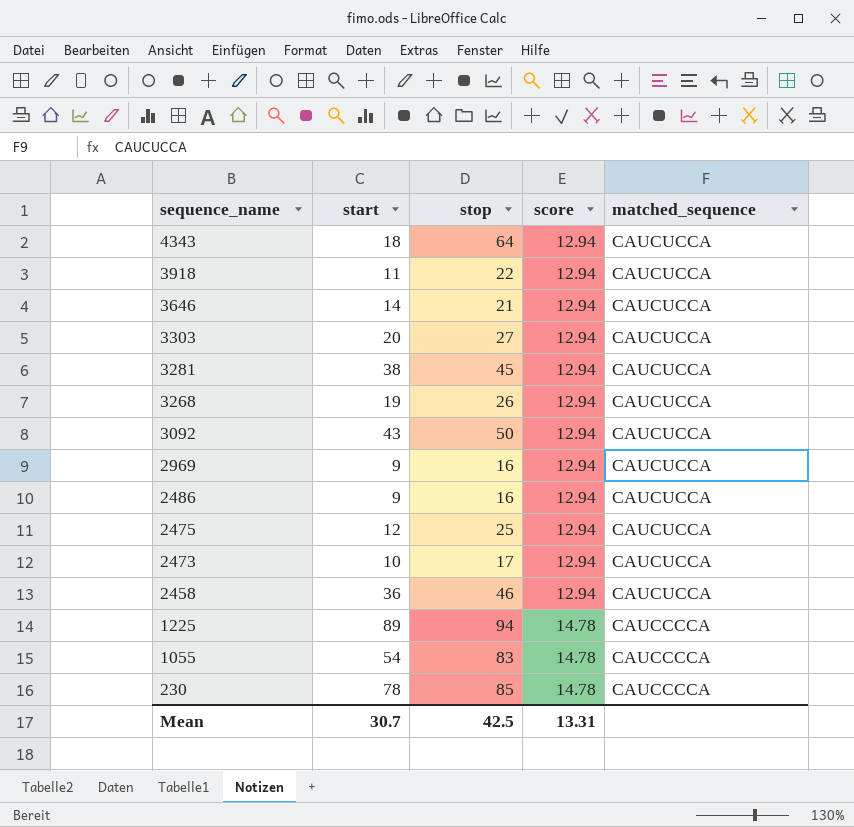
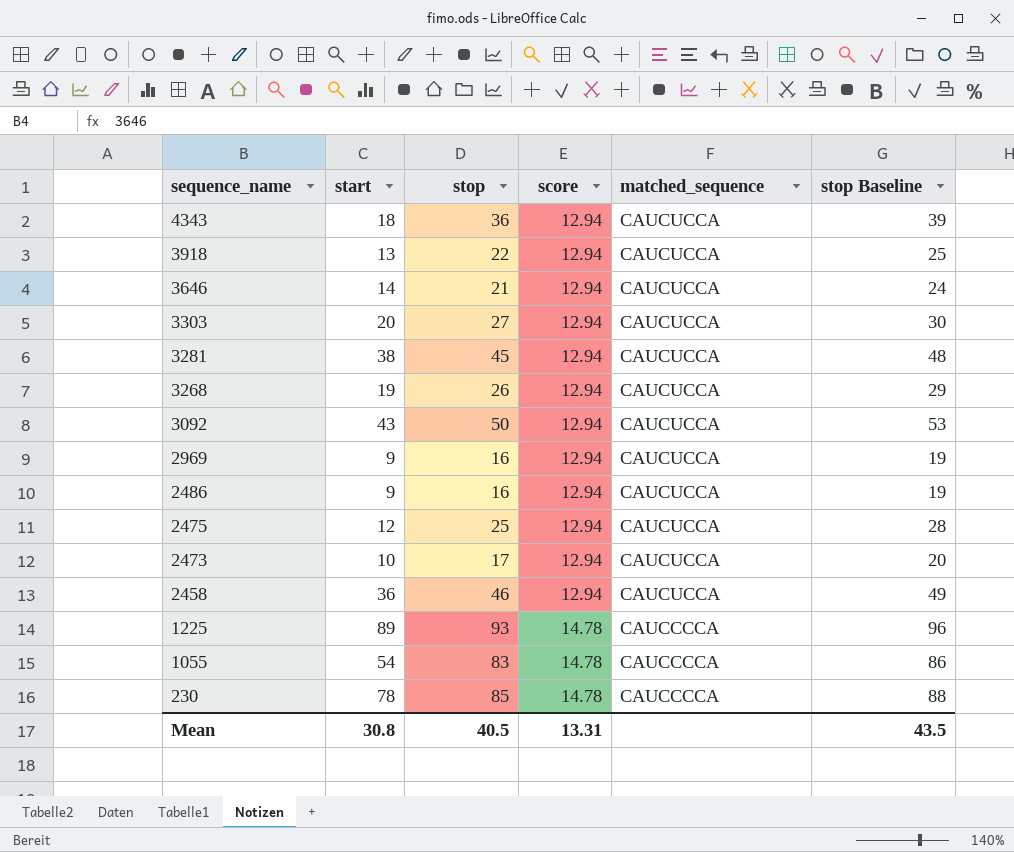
column stop Baseline | formula: none -> [stop] + 3
4343 | stop: 64 -> 36
3918 | start: 11 -> 13
1225 | stop: 94 -> 93
Mean | start: 30.7 -> 30.8
Mean | stop: 42.5 -> 40.5

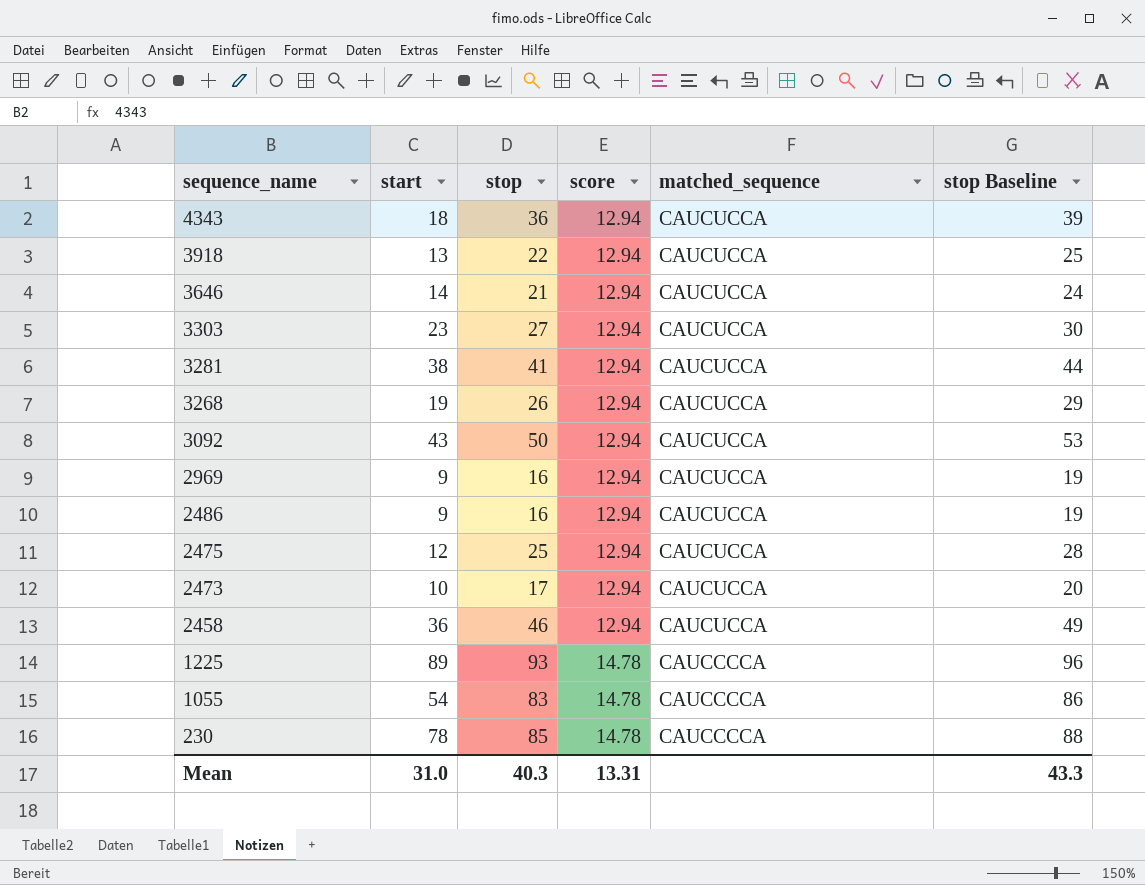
3303 | start: 20 -> 23
3281 | stop: 45 -> 41
3281 | stop Baseline: 48 -> 44
Mean | start: 30.8 -> 31.0
Mean | stop: 40.5 -> 40.3
Mean | stop Baseline: 43.5 -> 43.3

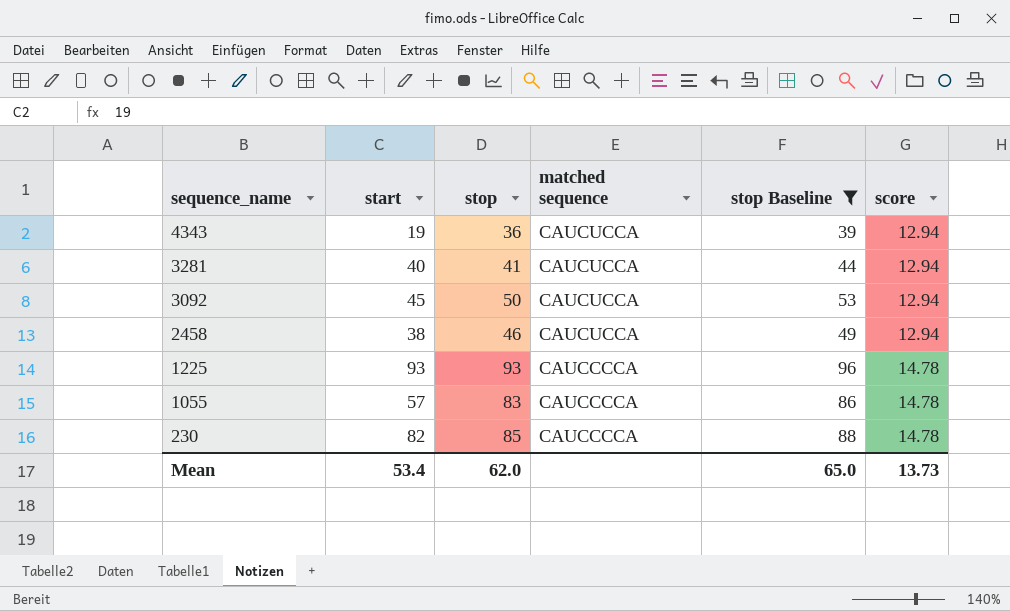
filter: none -> stop Baseline >= 39
column name: matched_sequence -> matched sequence
column score | position: 4 -> 6
4343 | start: 18 -> 19
3281 | start: 38 -> 40
3092 | start: 43 -> 45
2458 | start: 36 -> 38
1225 | start: 89 -> 93
1055 | start: 54 -> 57
230 | start: 78 -> 82
Mean | start: 31.0 -> 53.4
Mean | stop: 40.3 -> 62.0
Mean | stop Baseline: 43.3 -> 65.0
Mean | score: 13.31 -> 13.73

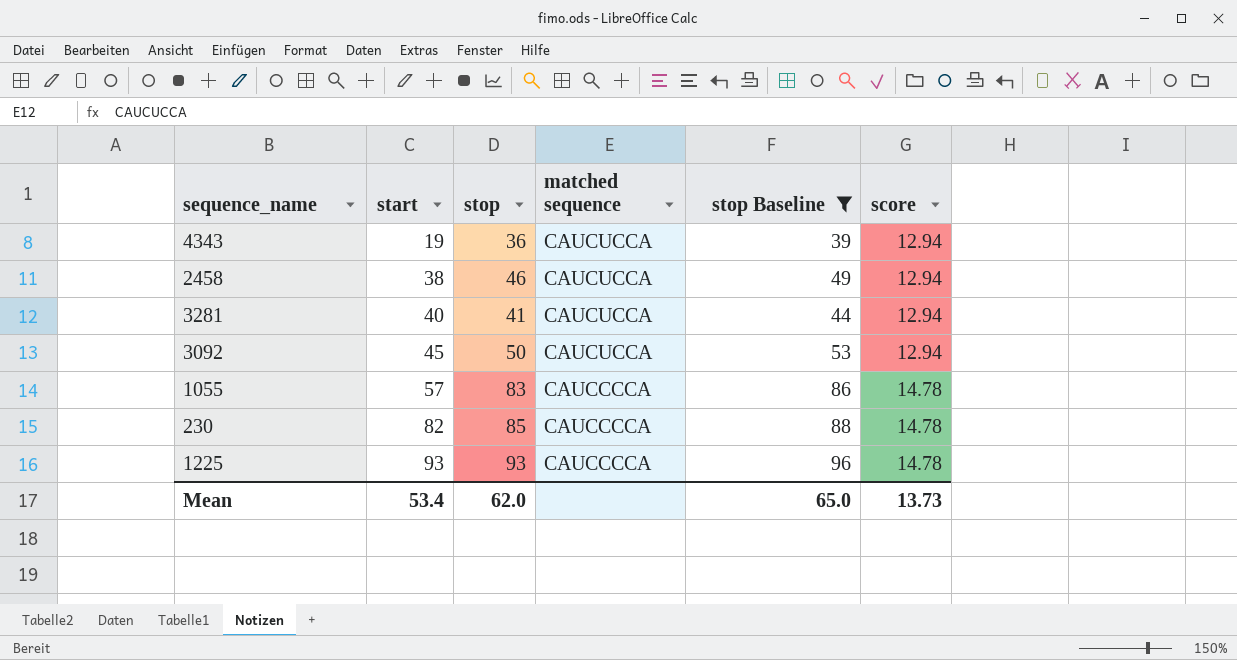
row order: sequence_name descending -> start ascending

